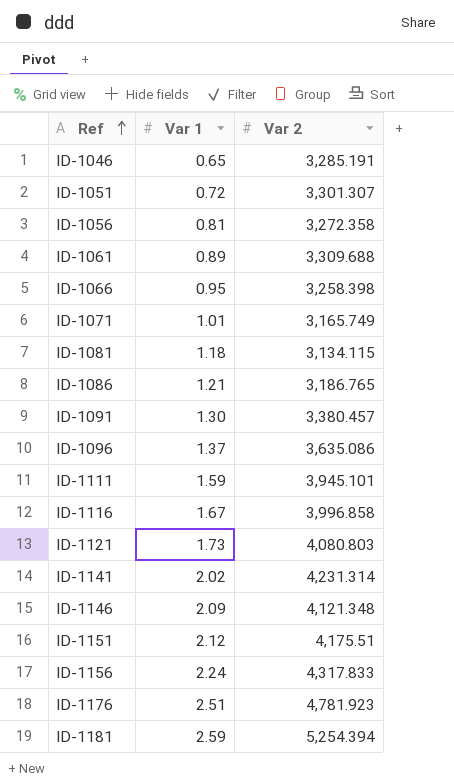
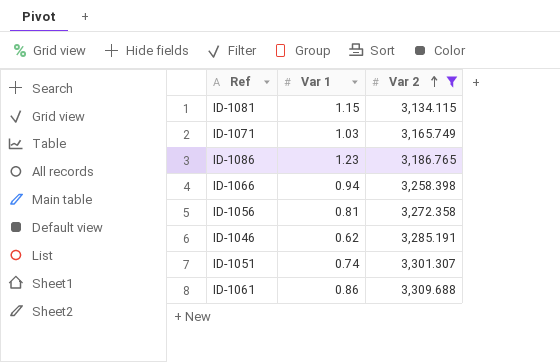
filter: none -> Var 2 <= 3,309.688
row order: Ref ascending -> Var 2 ascending
ID-1081 | Var 1: 1.18 -> 1.15
ID-1071 | Var 1: 1.01 -> 1.03
ID-1086 | Var 1: 1.21 -> 1.23
ID-1066 | Var 1: 0.95 -> 0.94
ID-1046 | Var 1: 0.65 -> 0.62
ID-1051 | Var 1: 0.72 -> 0.74
ID-1061 | Var 1: 0.89 -> 0.86

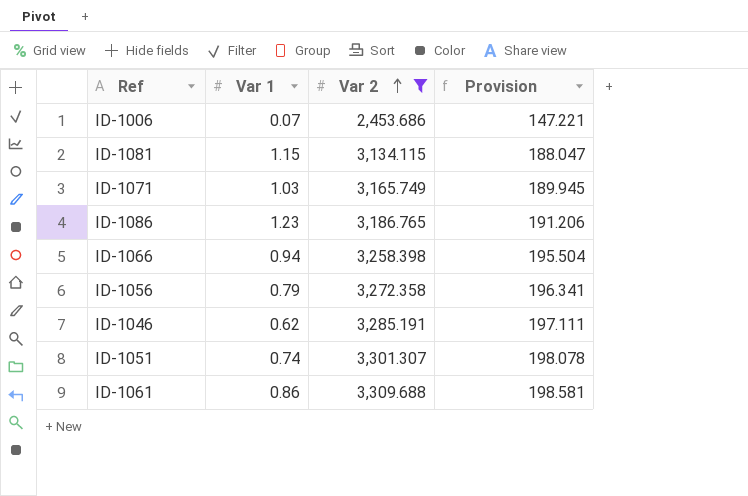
column Provision | formula: none -> [Var 2] * 0.06
row ID-1006: none -> 0.07 | 2,453.686 | 147.221
ID-1056 | Var 1: 0.81 -> 0.79

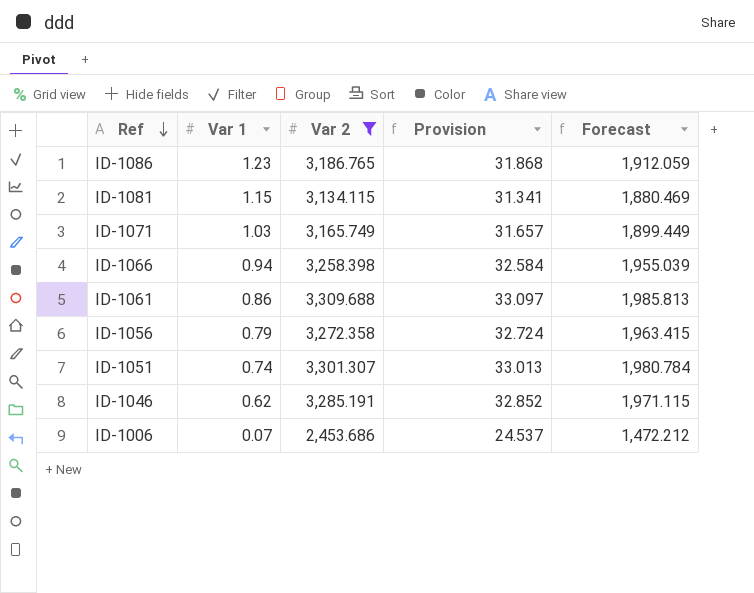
row order: Var 2 ascending -> Ref descending
column Provision | formula: [Var 2] * 0.06 -> [Var 2] * 0.01
column Forecast | formula: none -> [Var 2] * 0.6

